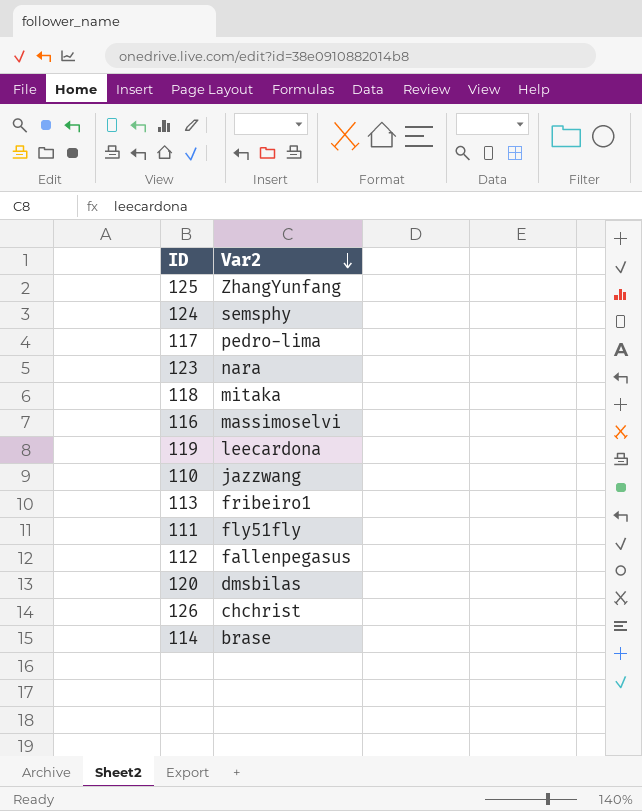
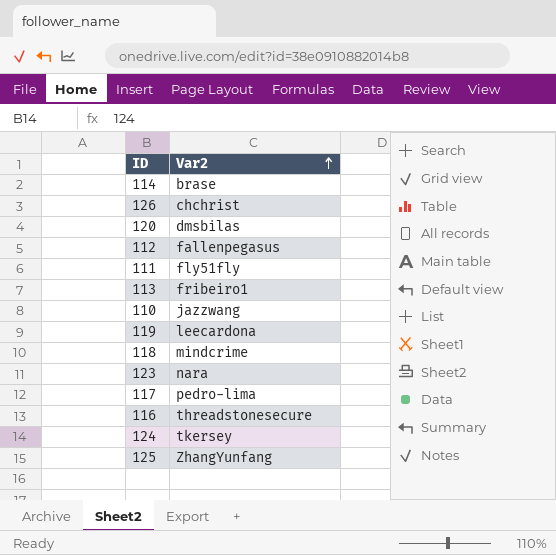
row order: Var2 descending -> Var2 ascending
118 | Var2: mitaka -> mindcrime
116 | Var2: massimoselvi -> threadstonesecure
124 | Var2: semsphy -> tkersey

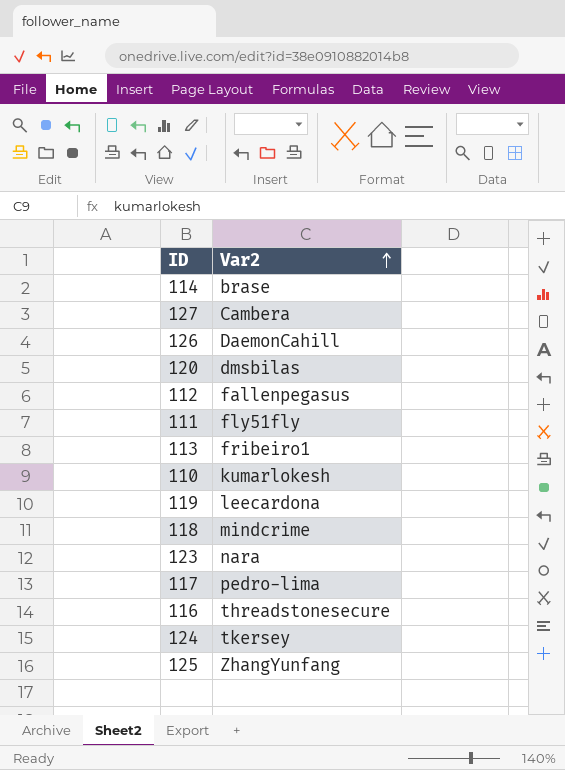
row 127: none -> Cambera
126 | Var2: chchrist -> DaemonCahill
110 | Var2: jazzwang -> kumarlokesh

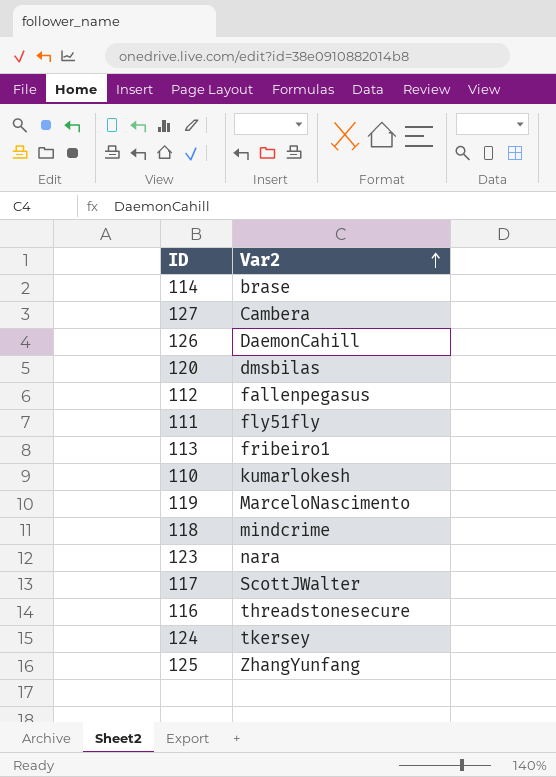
119 | Var2: leecardona -> MarceloNascimento
117 | Var2: pedro-lima -> ScottJWalter

